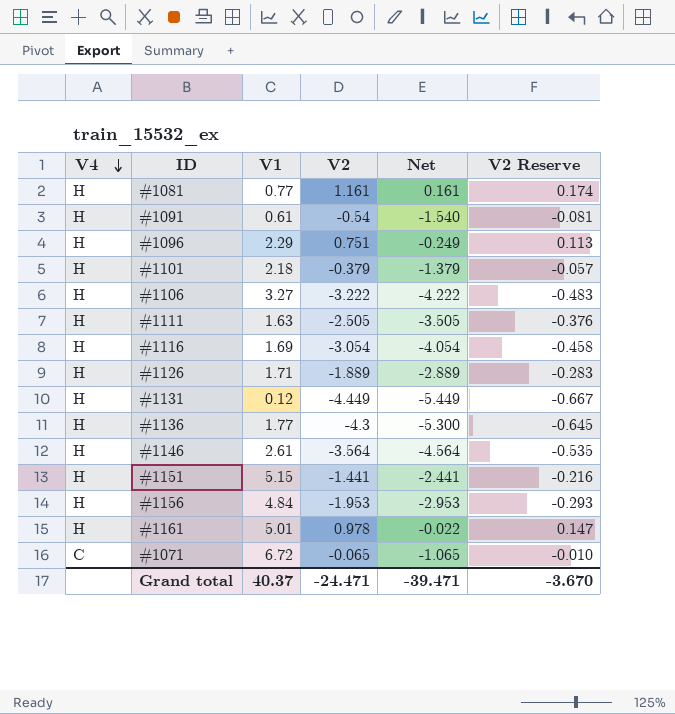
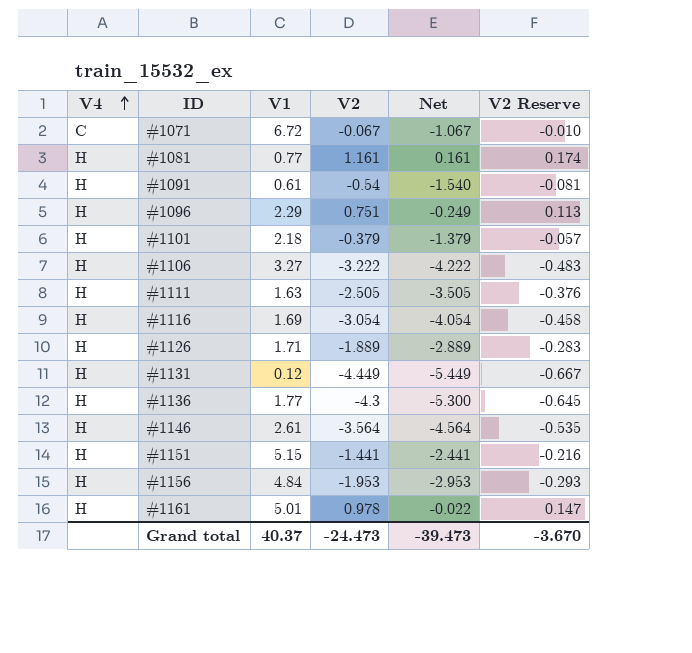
row order: V4 descending -> V4 ascending
#1071 | V2: -0.065 -> -0.067
#1071 | Net: -1.065 -> -1.067
Grand total | V2: -24.471 -> -24.473
Grand total | Net: -39.471 -> -39.473

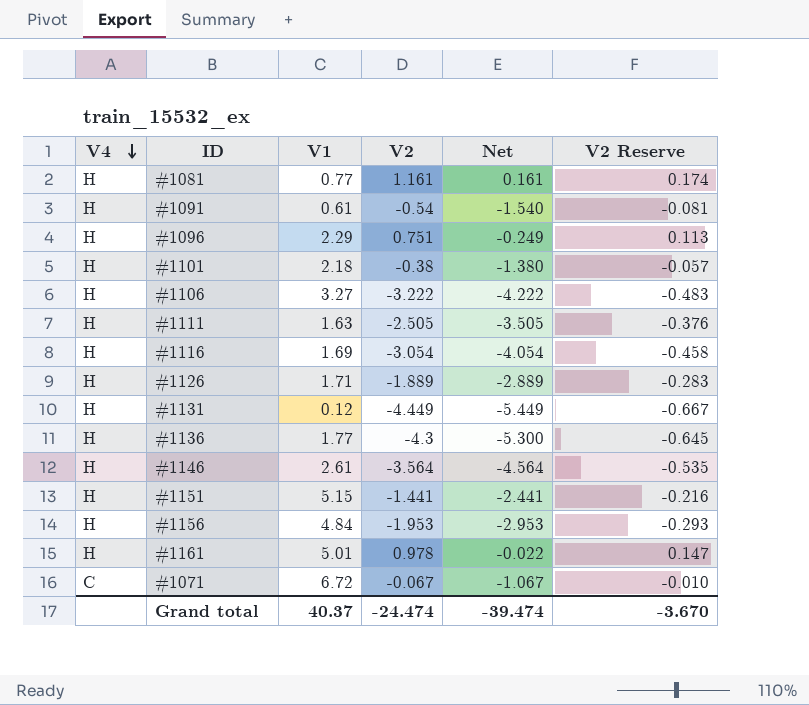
row order: V4 ascending -> V4 descending
#1101 | V2: -0.379 -> -0.38
#1101 | Net: -1.379 -> -1.380
Grand total | V2: -24.473 -> -24.474
Grand total | Net: -39.473 -> -39.474

